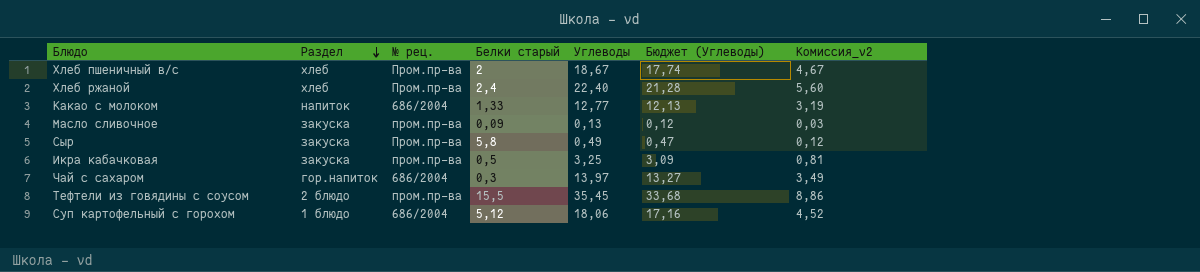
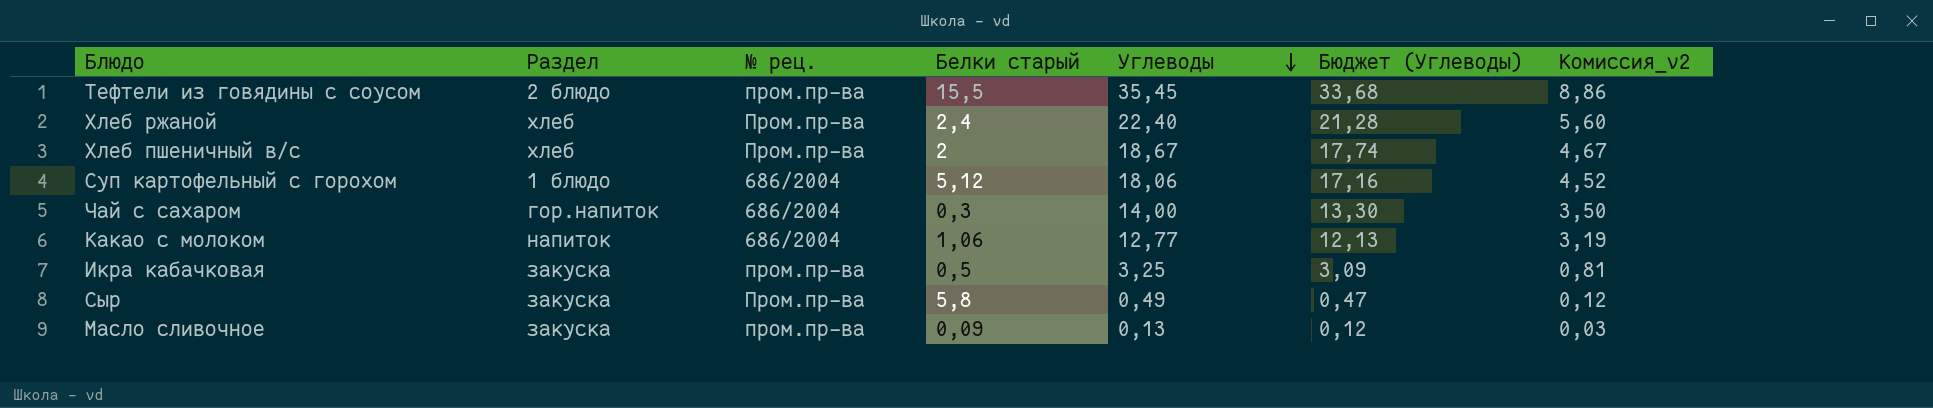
row order: Раздел descending -> Углеводы descending
Чай с сахаром | Углеводы: 13,97 -> 14,00
Чай с сахаром | Бюджет (Углеводы): 13,27 -> 13,30
Чай с сахаром | Комиссия_v2: 3,49 -> 3,50
Какао с молоком | Белки старый: 1,33 -> 1,06

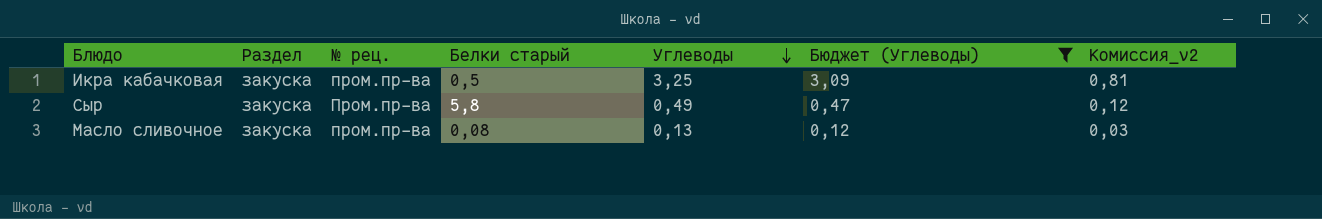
filter: none -> Бюджет (Углеводы) <= 3,09
Масло сливочное | Белки старый: 0,09 -> 0,08

